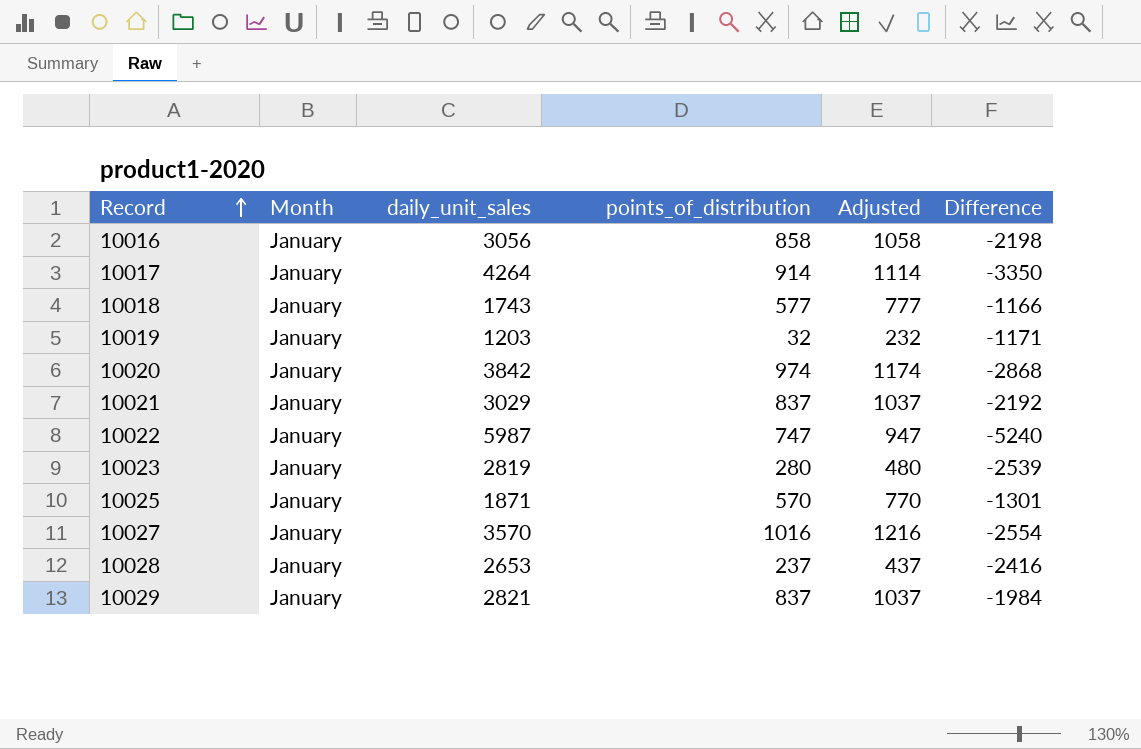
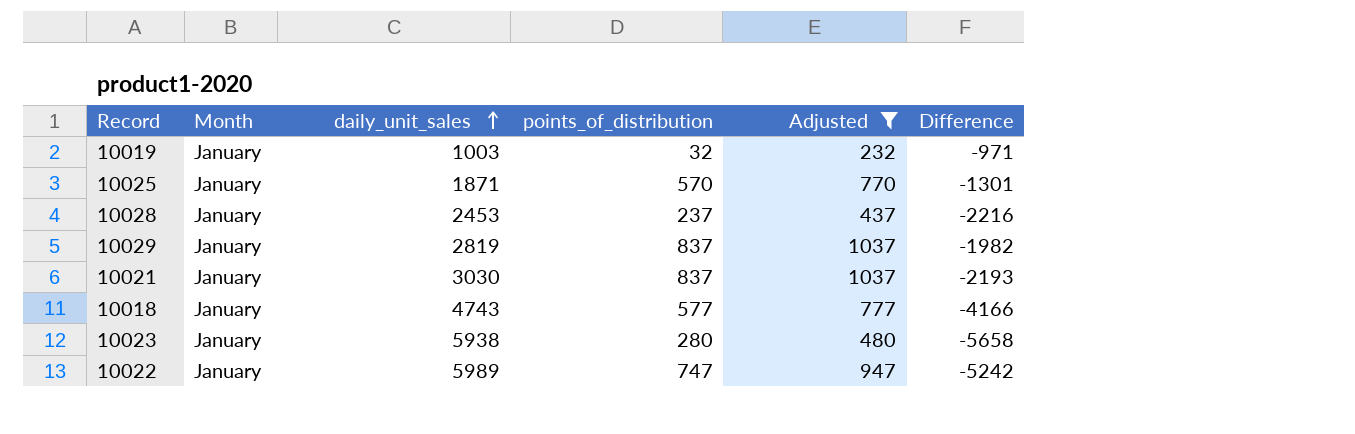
filter: none -> Adjusted <= 1037
row order: Record ascending -> daily_unit_sales ascending
10019 | daily_unit_sales: 1203 -> 1003
10019 | Difference: -1171 -> -971
10028 | daily_unit_sales: 2653 -> 2453
10028 | Difference: -2416 -> -2216
10029 | daily_unit_sales: 2821 -> 2819
10029 | Difference: -1984 -> -1982
10021 | daily_unit_sales: 3029 -> 3030
10021 | Difference: -2192 -> -2193
10018 | daily_unit_sales: 1743 -> 4743
10018 | Difference: -1166 -> -4166
10023 | daily_unit_sales: 2819 -> 5938
10023 | Difference: -2539 -> -5658
10022 | daily_unit_sales: 5987 -> 5989
10022 | Difference: -5240 -> -5242

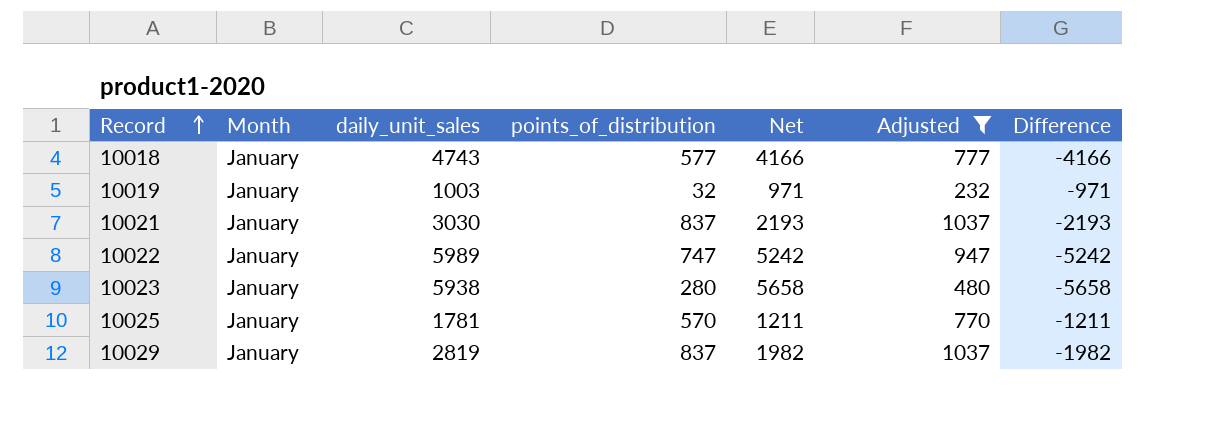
row order: daily_unit_sales ascending -> Record ascending
column Net | formula: none -> [daily_unit_sales] - [points_of_distribution]
row 10028: January | 2453 | 237 | 437 | -2216 -> none
10025 | daily_unit_sales: 1871 -> 1781
10025 | Difference: -1301 -> -1211

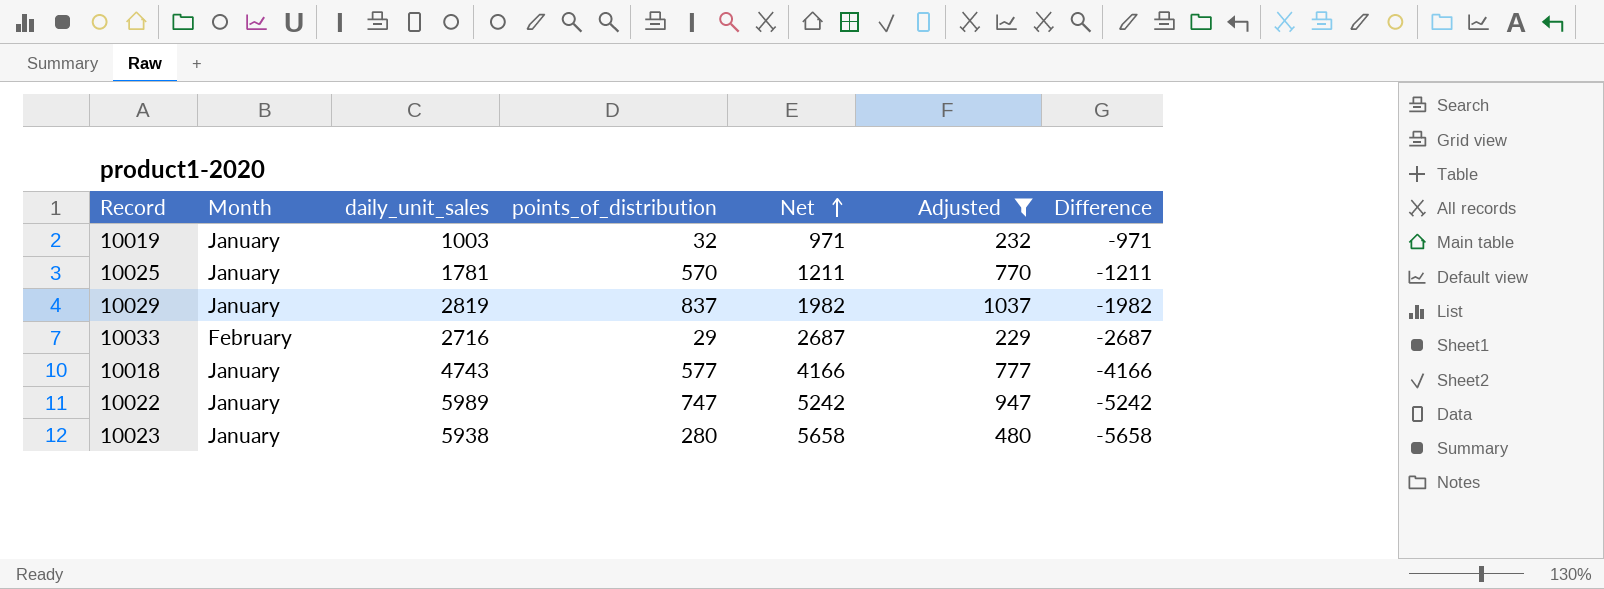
row order: Record ascending -> Net ascending
row 10021: January | 3030 | 837 | 2193 | 1037 | -2193 -> none
row 10033: none -> February | 2716 | 29 | 2687 | 229 | -2687

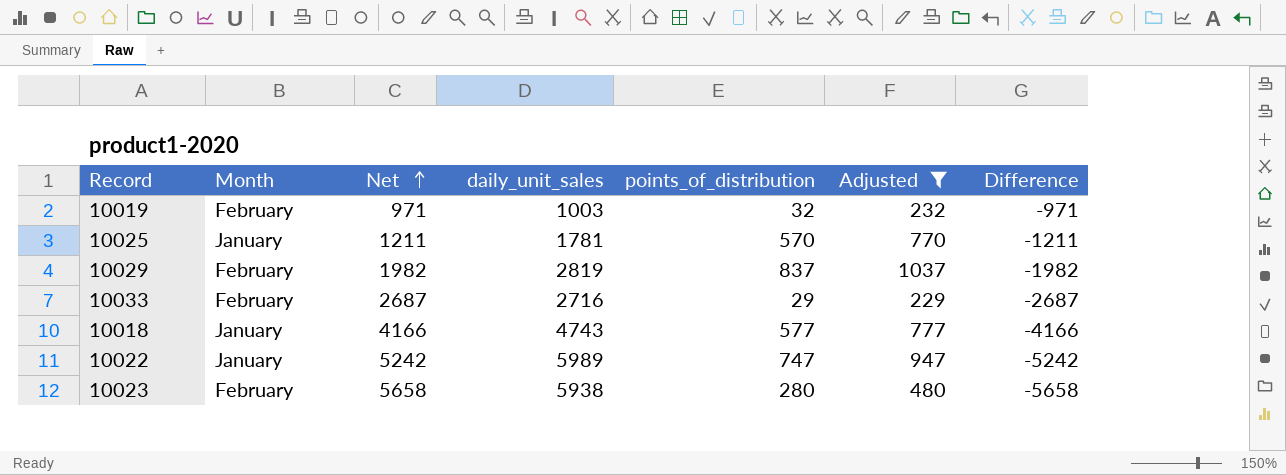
column Net | position: 5 -> 3
10019 | Month: January -> February
10029 | Month: January -> February
10023 | Month: January -> February

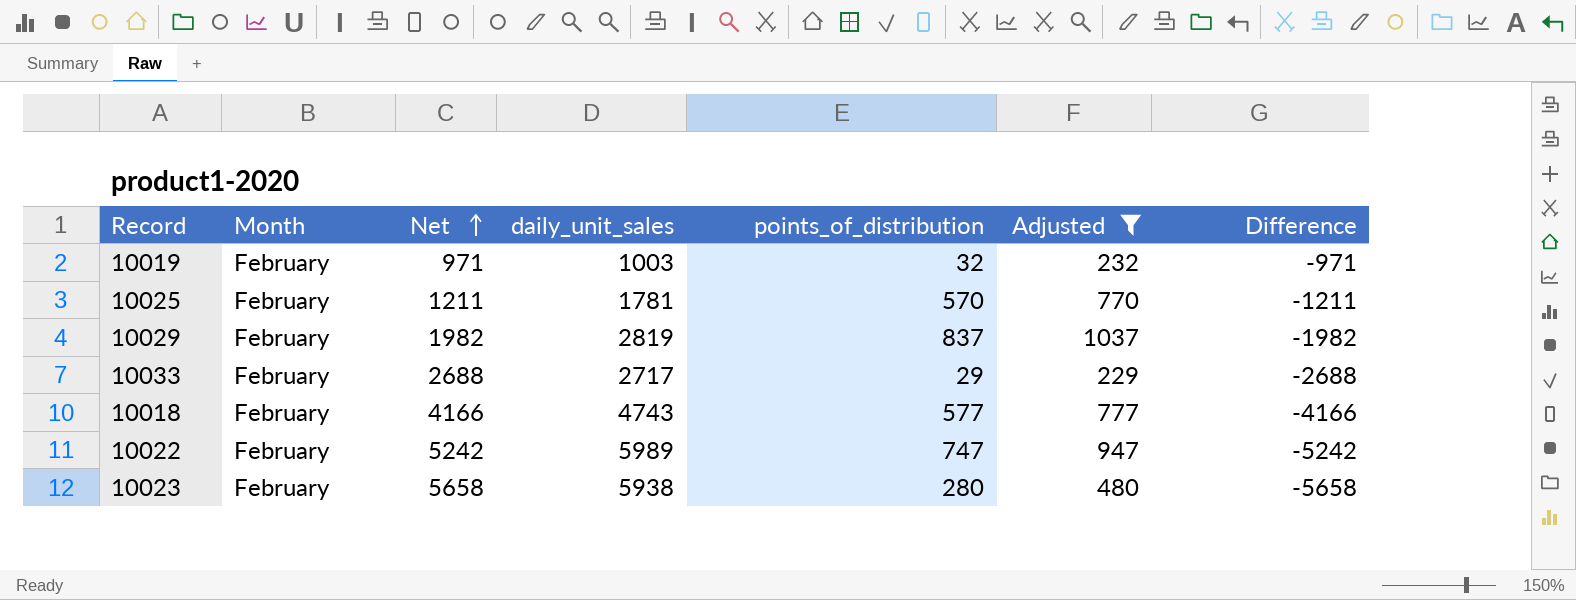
10025 | Month: January -> February
10033 | Net: 2687 -> 2688
10033 | daily_unit_sales: 2716 -> 2717
10033 | Difference: -2687 -> -2688
10018 | Month: January -> February
10022 | Month: January -> February

